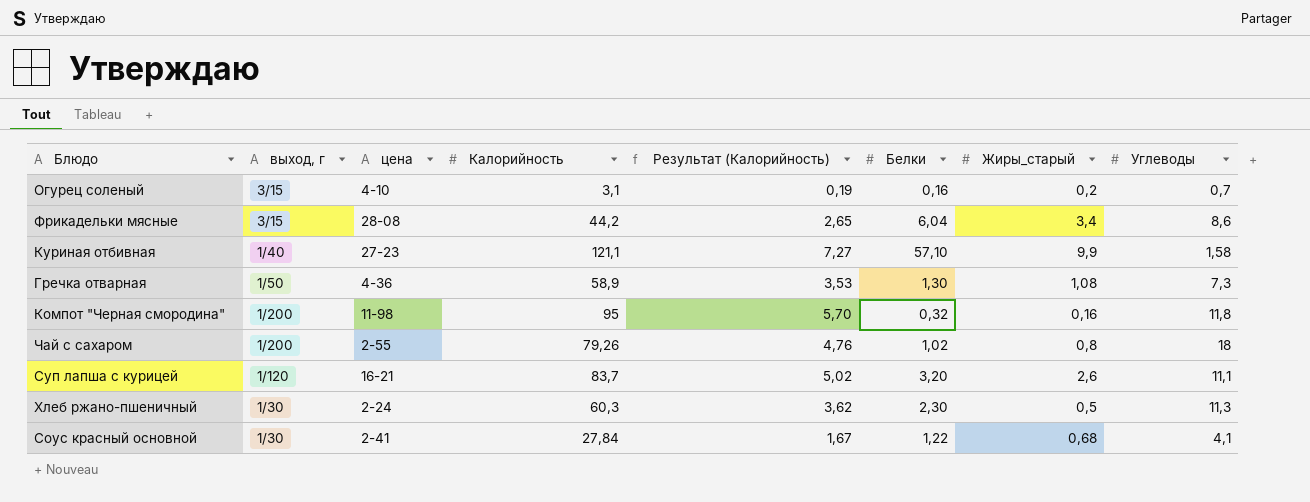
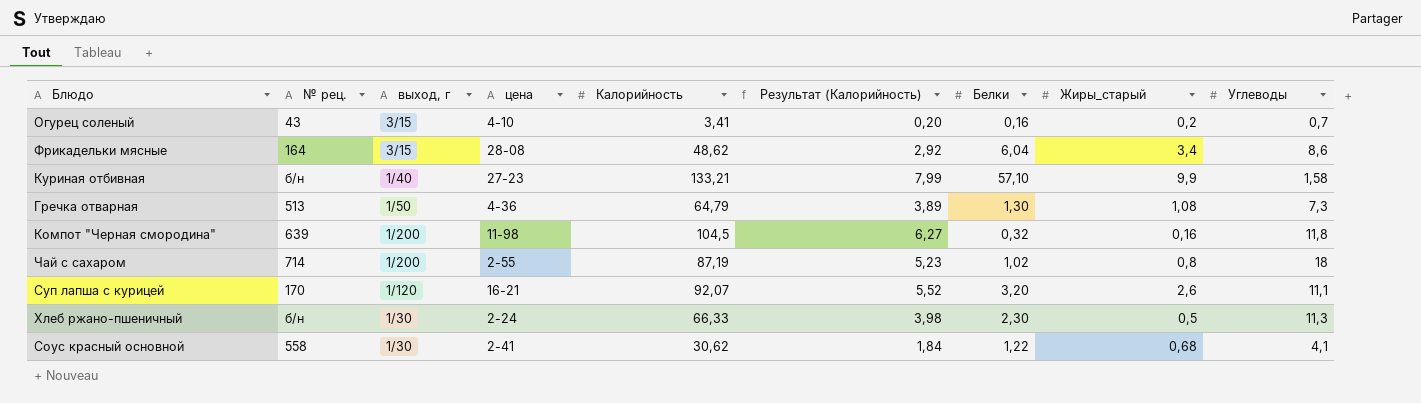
column № рец. | position: none -> 2
Огурец соленый | Калорийность: 3,1 -> 3,41
Огурец соленый | Результат (Калорийность): 0,19 -> 0,20
Фрикадельки мясные | Калорийность: 44,2 -> 48,62
Фрикадельки мясные | Результат (Калорийность): 2,65 -> 2,92
Куриная отбивная | Калорийность: 121,1 -> 133,21
Куриная отбивная | Результат (Калорийность): 7,27 -> 7,99
Гречка отварная | Калорийность: 58,9 -> 64,79
Гречка отварная | Результат (Калорийность): 3,53 -> 3,89
Компот "Черная смородина" | Калорийность: 95 -> 104,5
Компот "Черная смородина" | Результат (Калорийность): 5,70 -> 6,27
Чай с сахаром | Калорийность: 79,26 -> 87,19
Чай с сахаром | Результат (Калорийность): 4,76 -> 5,23
Суп лапша с курицей | Калорийность: 83,7 -> 92,07
Суп лапша с курицей | Результат (Калорийность): 5,02 -> 5,52
Хлеб ржано-пшеничный | Калорийность: 60,3 -> 66,33
Хлеб ржано-пшеничный | Результат (Калорийность): 3,62 -> 3,98
Соус красный основной | Калорийность: 27,84 -> 30,62
Соус красный основной | Результат (Калорийность): 1,67 -> 1,84

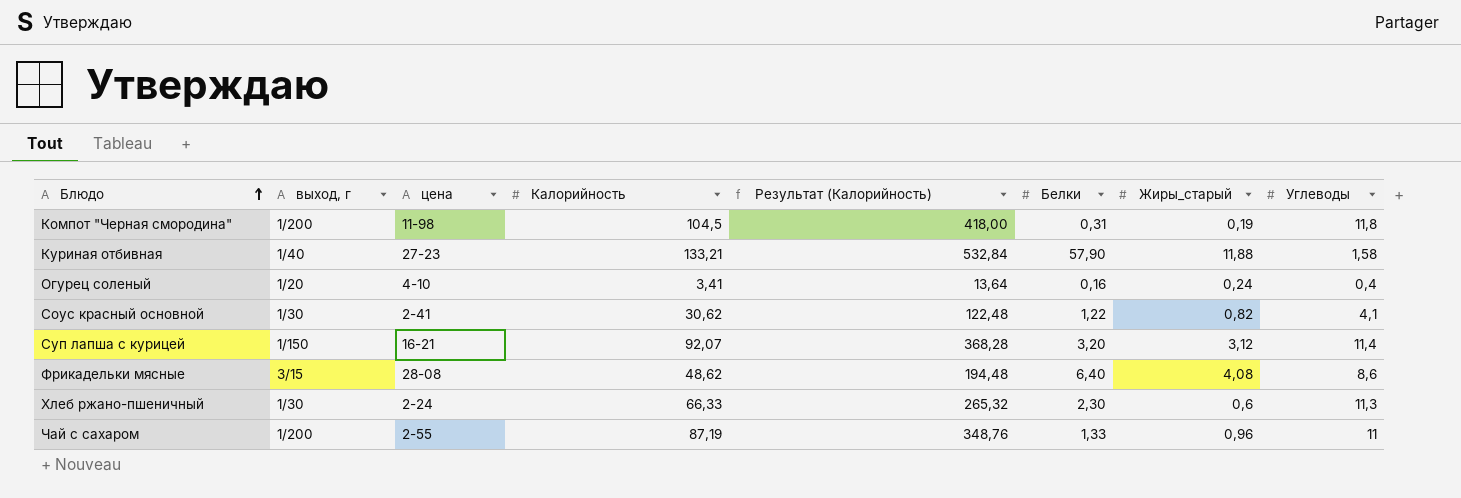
row order: none -> Блюдо ascending
column № рец. | position: 2 -> none
column Результат (Калорийность) | formula: [Калорийность] * 0,06 -> [Калорийность] * 4
row Гречка отварная: 513 | 1/50 | 4-36 | 64,79 | 3,89 | 1,30 | 1,08 | 7,3 -> none
Компот "Черная смородина" | Белки: 0,32 -> 0,31
Компот "Черная смородина" | Жиры_старый: 0,16 -> 0,19
Куриная отбивная | Белки: 57,10 -> 57,90
Куриная отбивная | Жиры_старый: 9,9 -> 11,88
Огурец соленый | выход, г: 3/15 -> 1/20
Огурец соленый | Жиры_старый: 0,2 -> 0,24
Огурец соленый | Углеводы: 0,7 -> 0,4
Соус красный основной | Жиры_старый: 0,68 -> 0,82
Суп лапша с курицей | выход, г: 1/120 -> 1/150
Суп лапша с курицей | Жиры_старый: 2,6 -> 3,12
Суп лапша с курицей | Углеводы: 11,1 -> 11,4
Фрикадельки мясные | Белки: 6,04 -> 6,40
Фрикадельки мясные | Жиры_старый: 3,4 -> 4,08
Хлеб ржано-пшеничный | Жиры_старый: 0,5 -> 0,6
Чай с сахаром | Белки: 1,02 -> 1,33
Чай с сахаром | Жиры_старый: 0,8 -> 0,96
Чай с сахаром | Углеводы: 18 -> 11

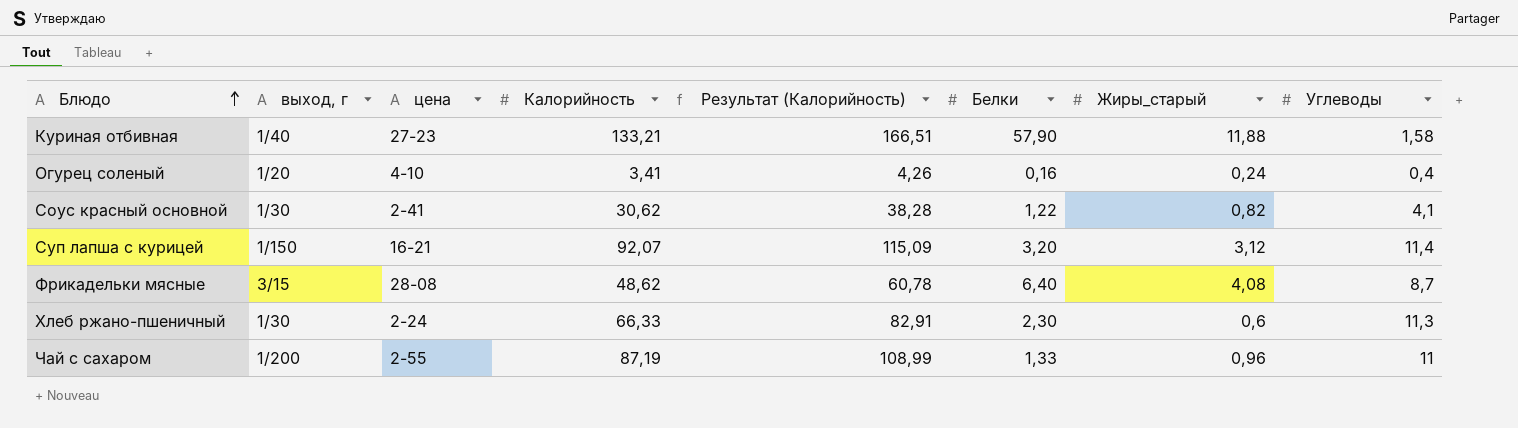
column Результат (Калорийность) | formula: [Калорийность] * 4 -> [Калорийность] * 1,25
row Компот "Черная смородина": 1/200 | 11-98 | 104,5 | 418,00 | 0,31 | 0,19 | 11,8 -> none
Фрикадельки мясные | Углеводы: 8,6 -> 8,7

